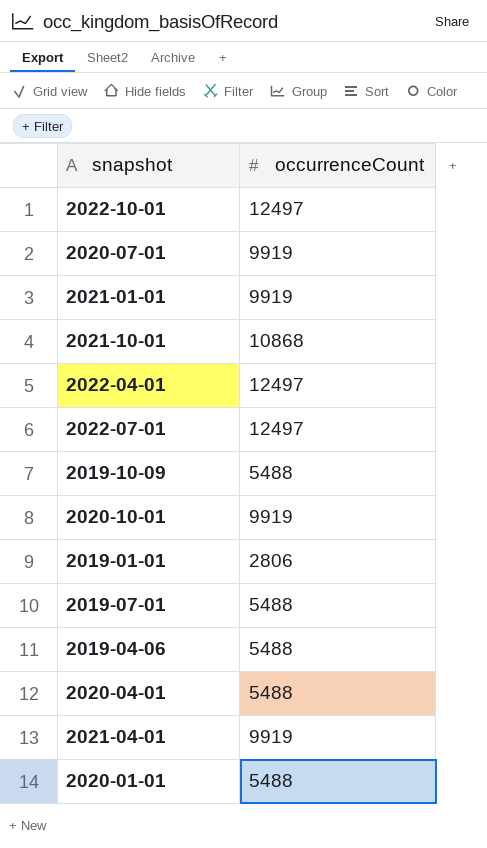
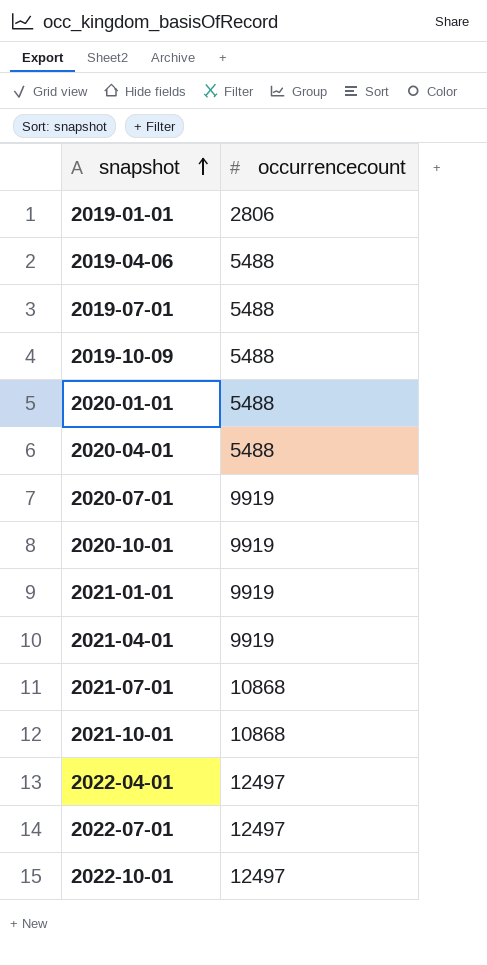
row order: none -> snapshot ascending
column name: occurrenceCount -> occurrencecount
row 2021-07-01: none -> 10868

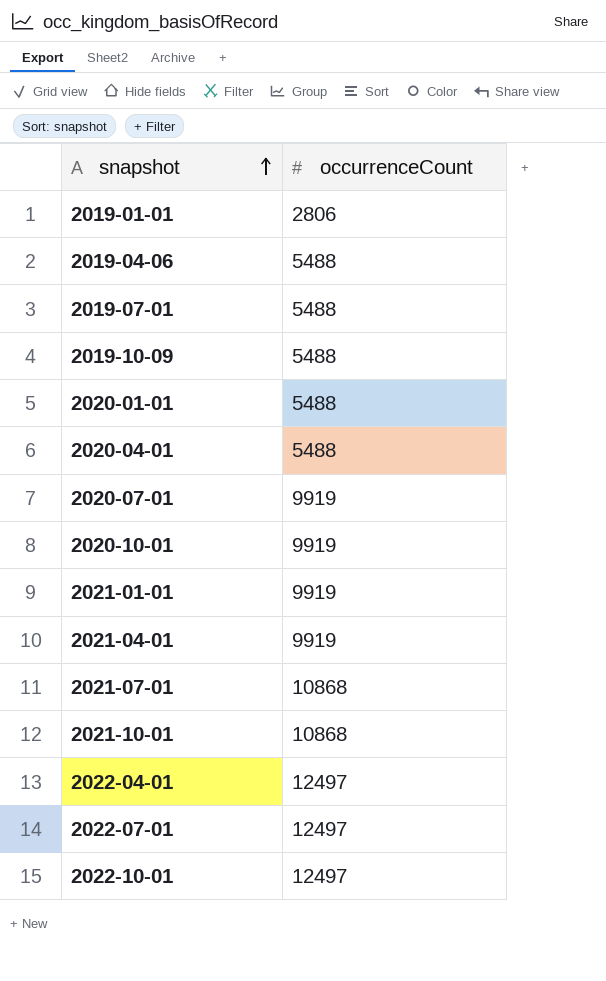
column name: occurrencecount -> occurrenceCount

